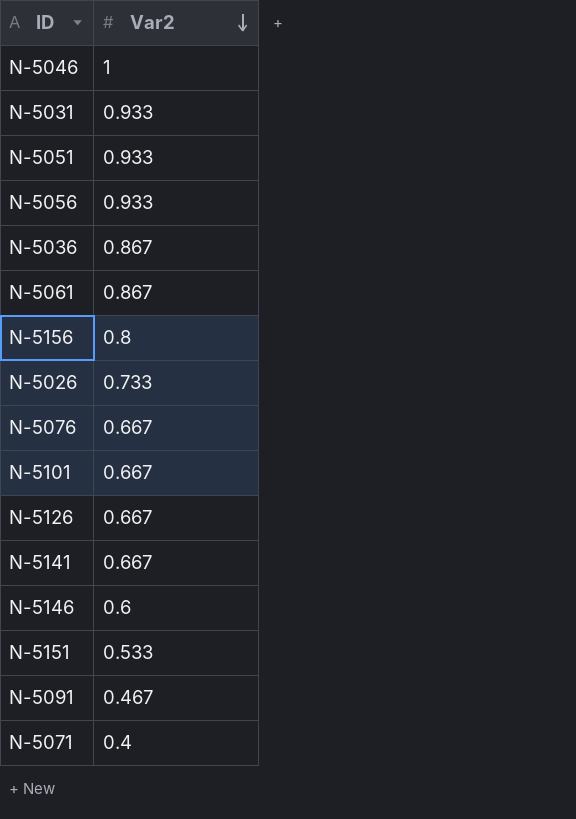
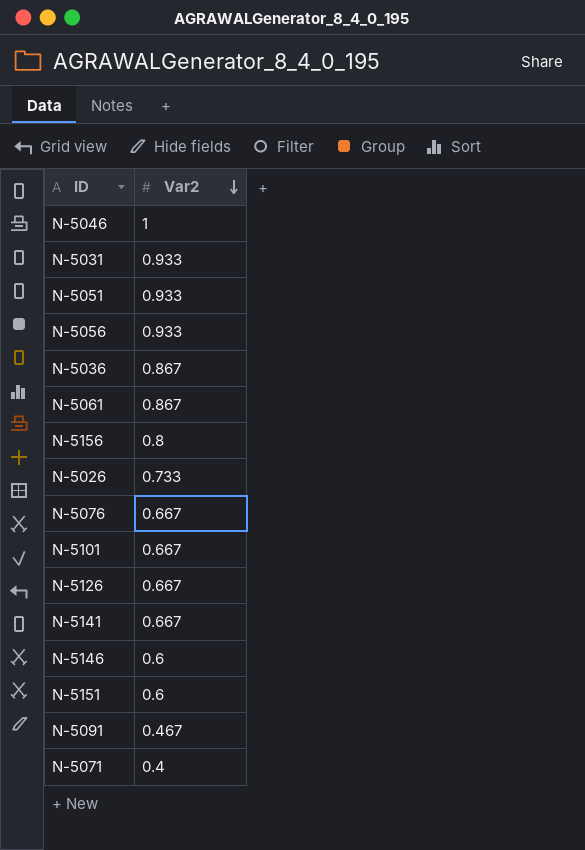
N-5151 | Var2: 0.533 -> 0.6

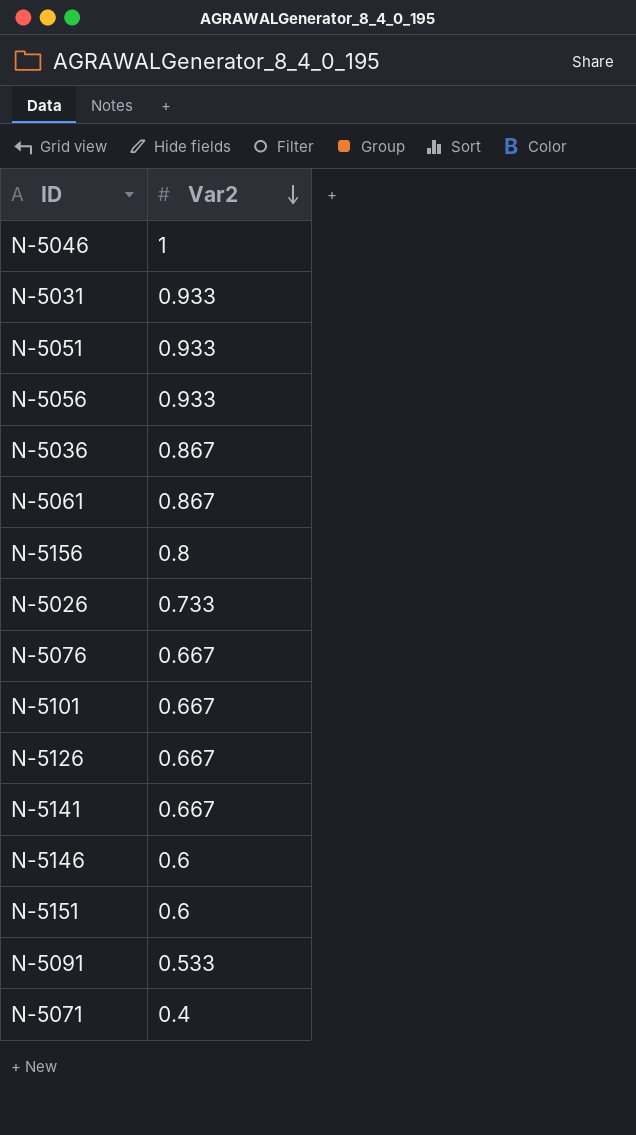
N-5091 | Var2: 0.467 -> 0.533

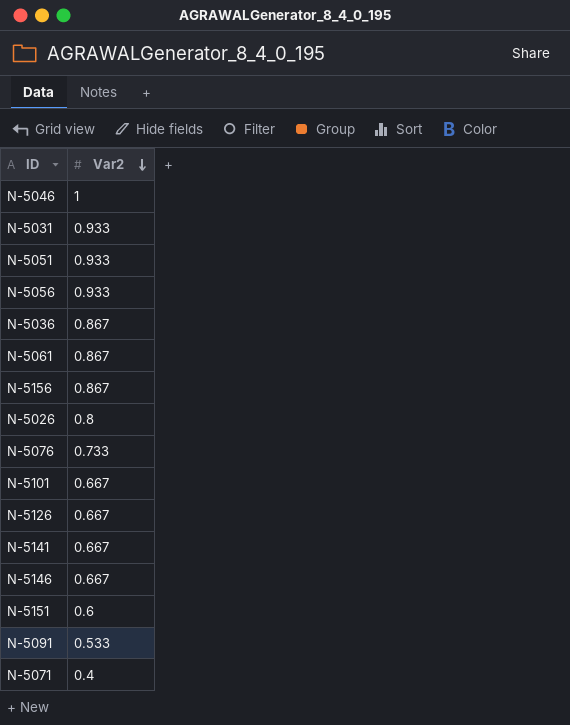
N-5156 | Var2: 0.8 -> 0.867
N-5026 | Var2: 0.733 -> 0.8
N-5076 | Var2: 0.667 -> 0.733
N-5146 | Var2: 0.6 -> 0.667

